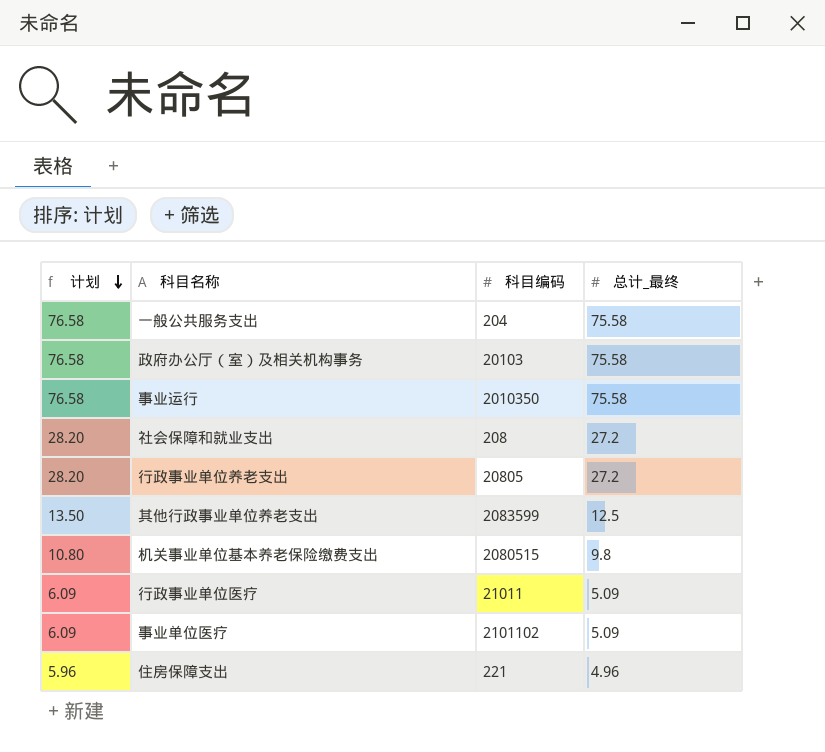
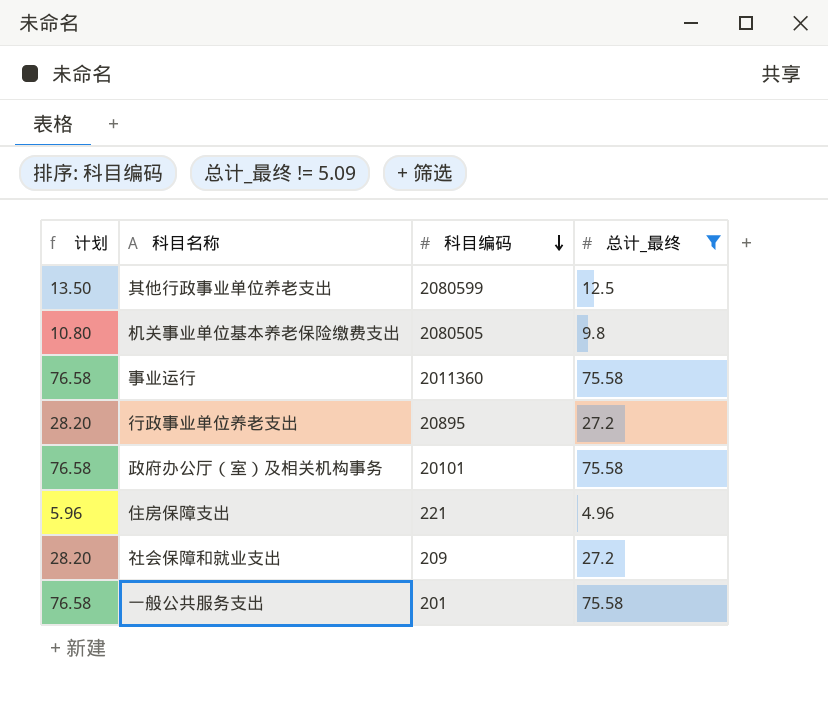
filter: none -> 总计_最终 != 5.09
row order: 计划 descending -> 科目编码 descending
其他行政事业单位养老支出 | 科目编码: 2083599 -> 2080599
机关事业单位基本养老保险缴费支出 | 科目编码: 2080515 -> 2080505
事业运行 | 科目编码: 2010350 -> 2011360
行政事业单位养老支出 | 科目编码: 20805 -> 20895
政府办公厅（室）及相关机构事务 | 科目编码: 20103 -> 20101
社会保障和就业支出 | 科目编码: 208 -> 209
一般公共服务支出 | 科目编码: 204 -> 201

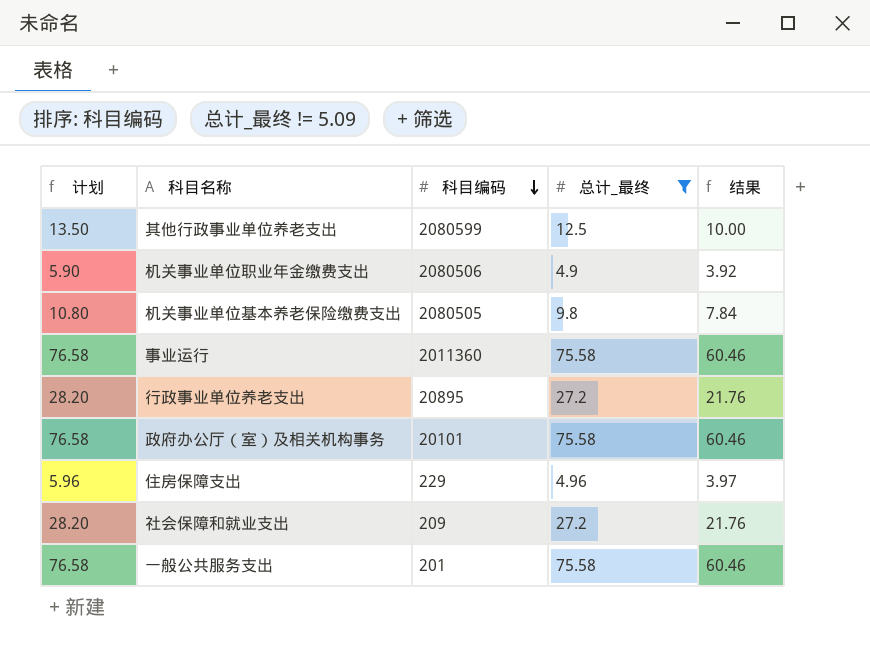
column 结果 | formula: none -> [总计_最终] * 0.8
row 机关事业单位职业年金缴费支出: none -> 5.90 | 2080506 | 4.9 | 3.92
住房保障支出 | 科目编码: 221 -> 229

